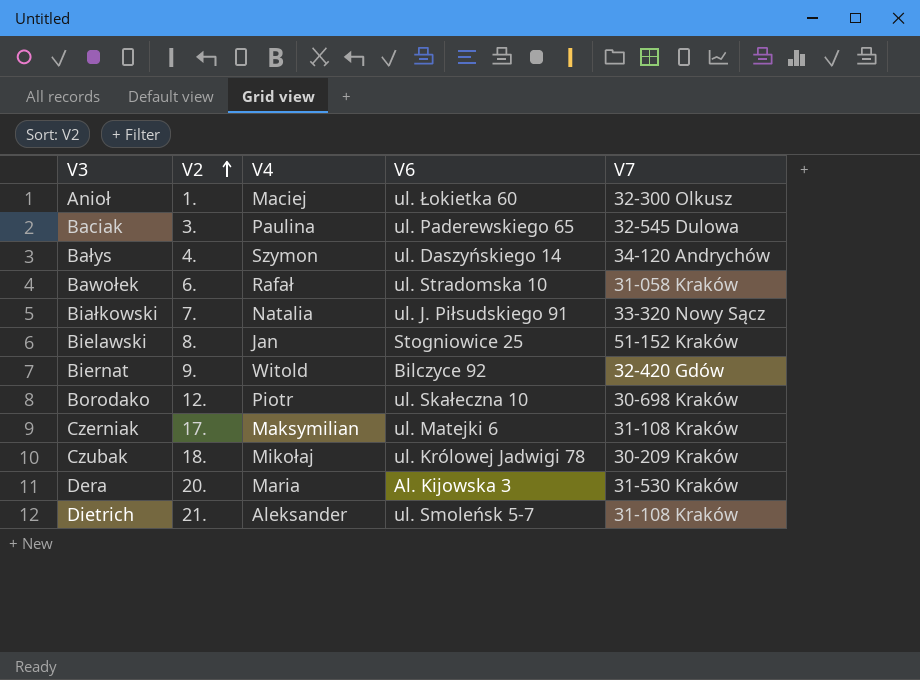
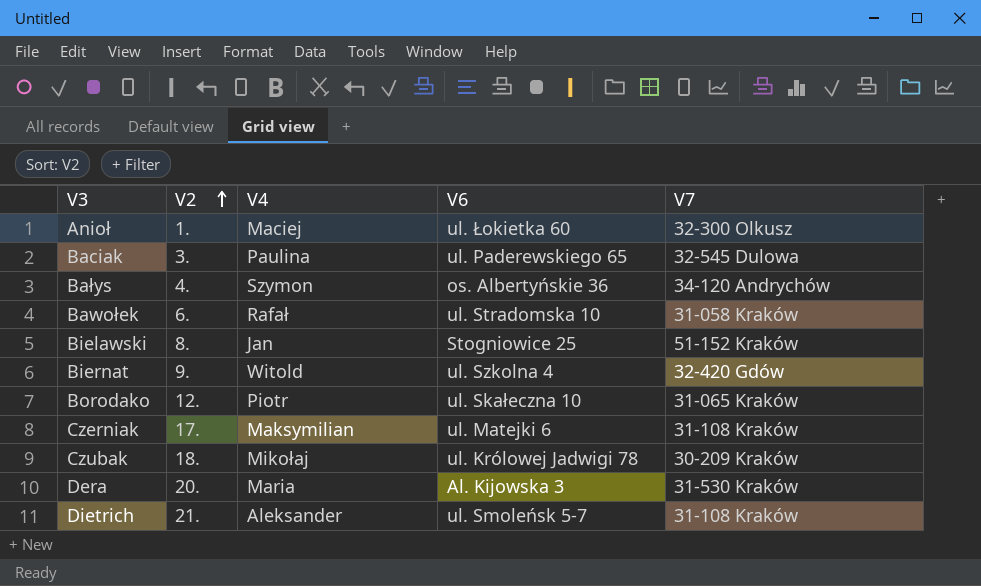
row Białkowski: 7. | Natalia | ul. J. Piłsudskiego 91 | 33-320 Nowy Sącz -> none
Bałys | V6: ul. Daszyńskiego 14 -> os. Albertyńskie 36
Biernat | V6: Bilczyce 92 -> ul. Szkolna 4
Borodako | V7: 30-698 Kraków -> 31-065 Kraków

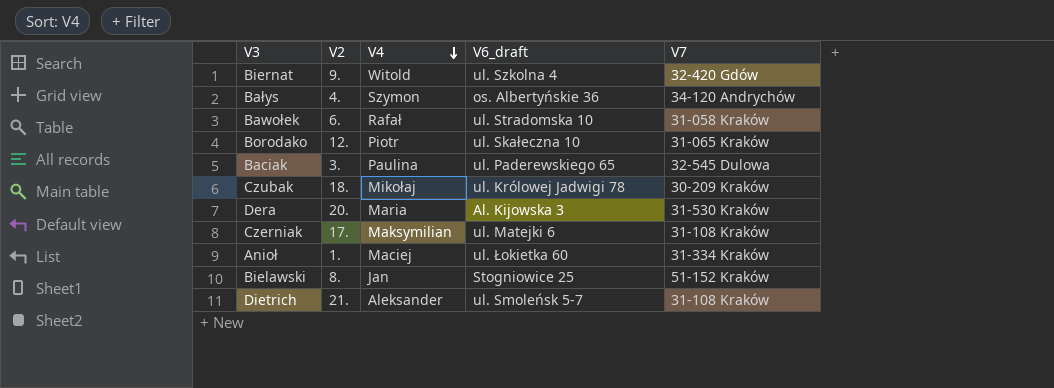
row order: V2 ascending -> V4 descending
column name: V6 -> V6_draft
Anioł | V7: 32-300 Olkusz -> 31-334 Kraków

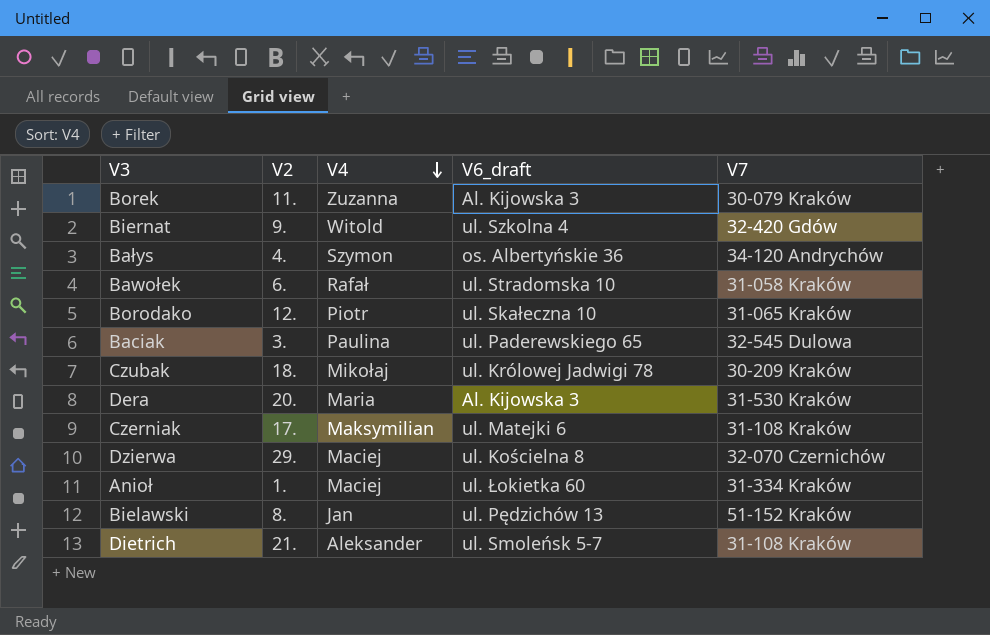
row Borek: none -> 11. | Zuzanna | Al. Kijowska 3 | 30-079 Kraków
row Dzierwa: none -> 29. | Maciej | ul. Kościelna 8 | 32-070 Czernichów
Bielawski | V6_draft: Stogniowice 25 -> ul. Pędzichów 13

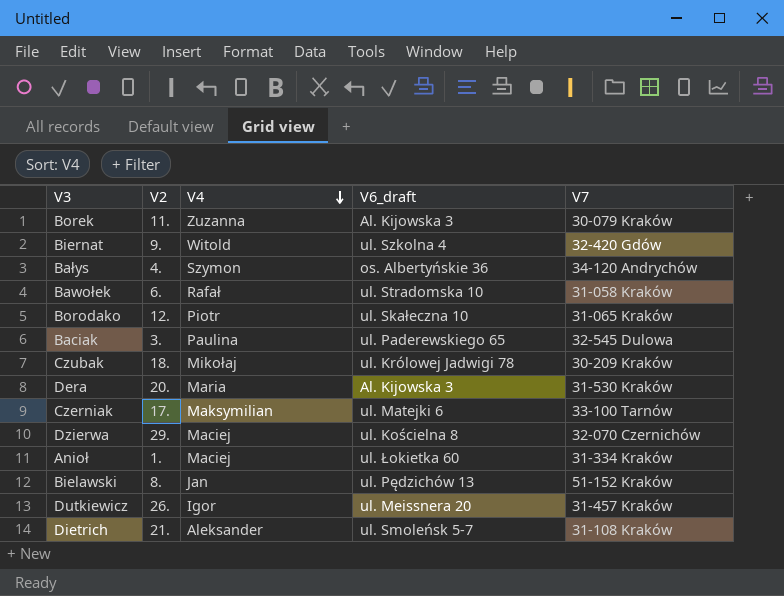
Czerniak | V7: 31-108 Kraków -> 33-100 Tarnów
row Dutkiewicz: none -> 26. | Igor | ul. Meissnera 20 | 31-457 Kraków

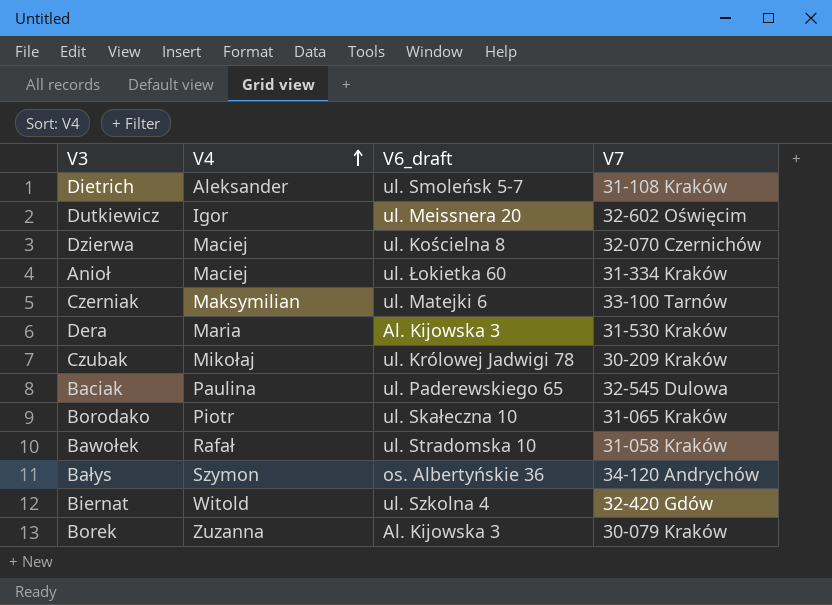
row order: V4 descending -> V4 ascending
column V2 | position: 2 -> none
row Bielawski: 8. | Jan | ul. Pędzichów 13 | 51-152 Kraków -> none
Dutkiewicz | V7: 31-457 Kraków -> 32-602 Oświęcim

